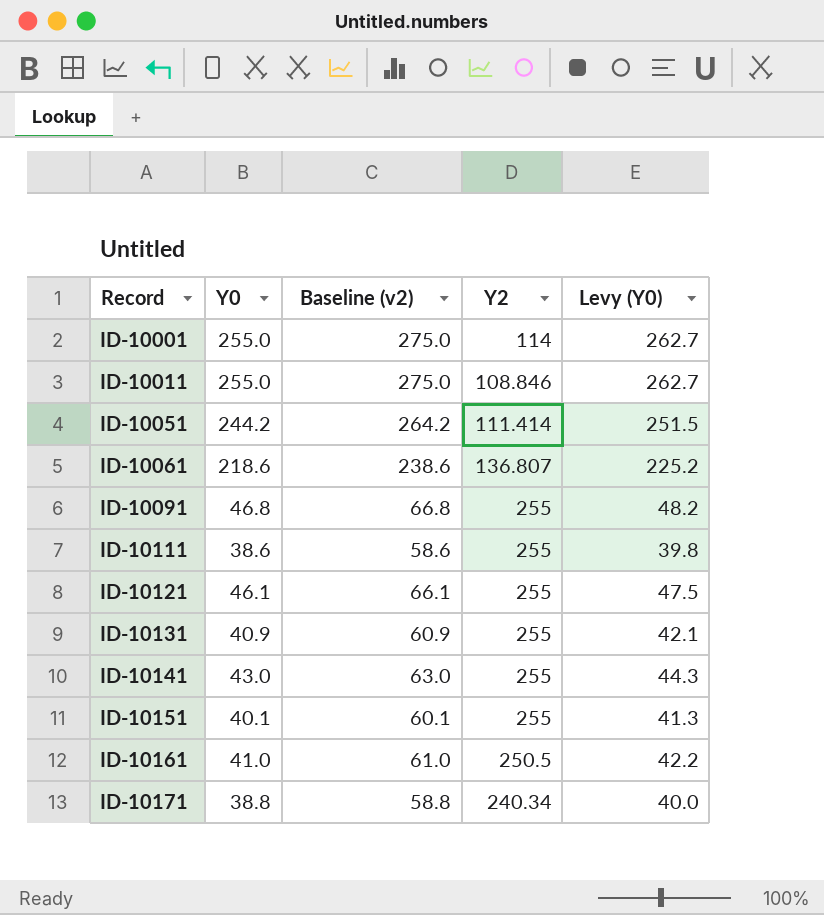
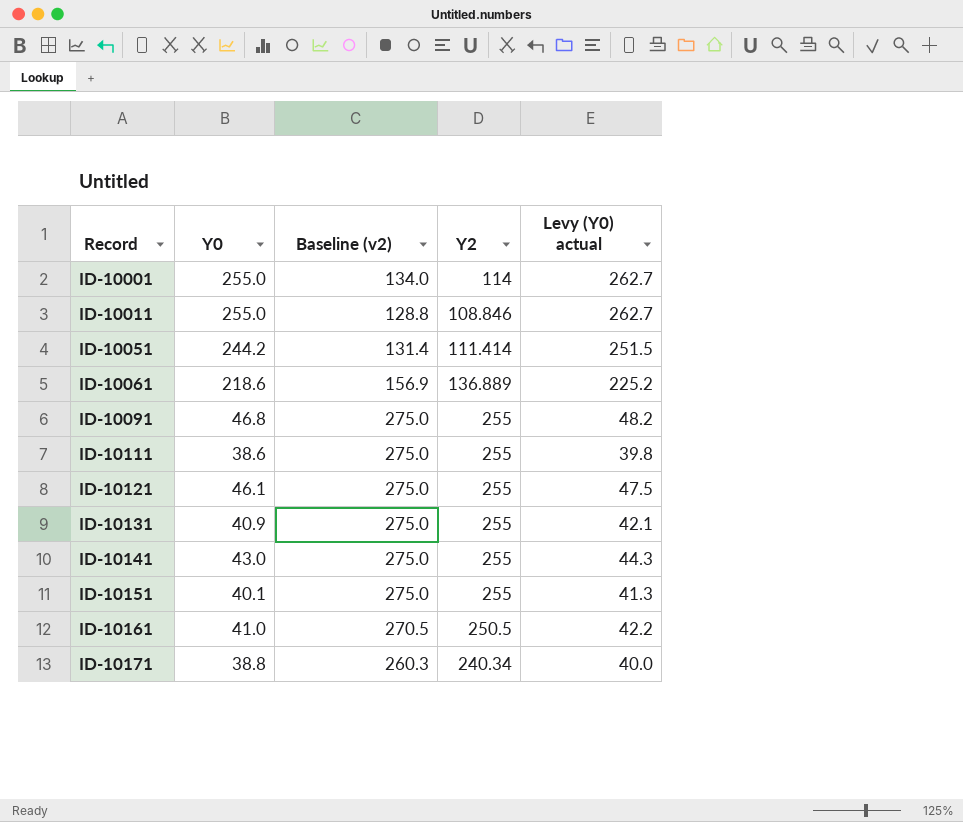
column Baseline (v2) | formula: [Y0] + 20 -> [Y2] + 20
column name: Levy (Y0) -> Levy (Y0) actual
ID-10061 | Y2: 136.807 -> 136.889

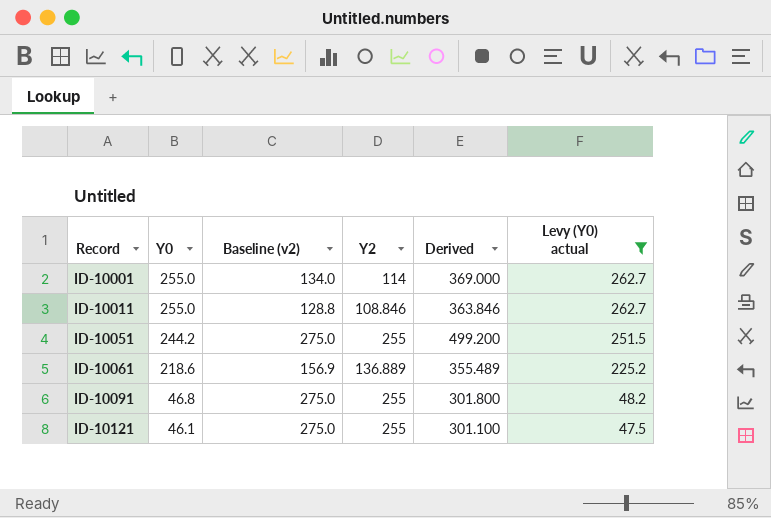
filter: none -> Levy (Y0) actual >= 47.5
column Derived | formula: none -> [Y0] + [Y2]
ID-10051 | Baseline (v2): 131.4 -> 275.0
ID-10051 | Y2: 111.414 -> 255

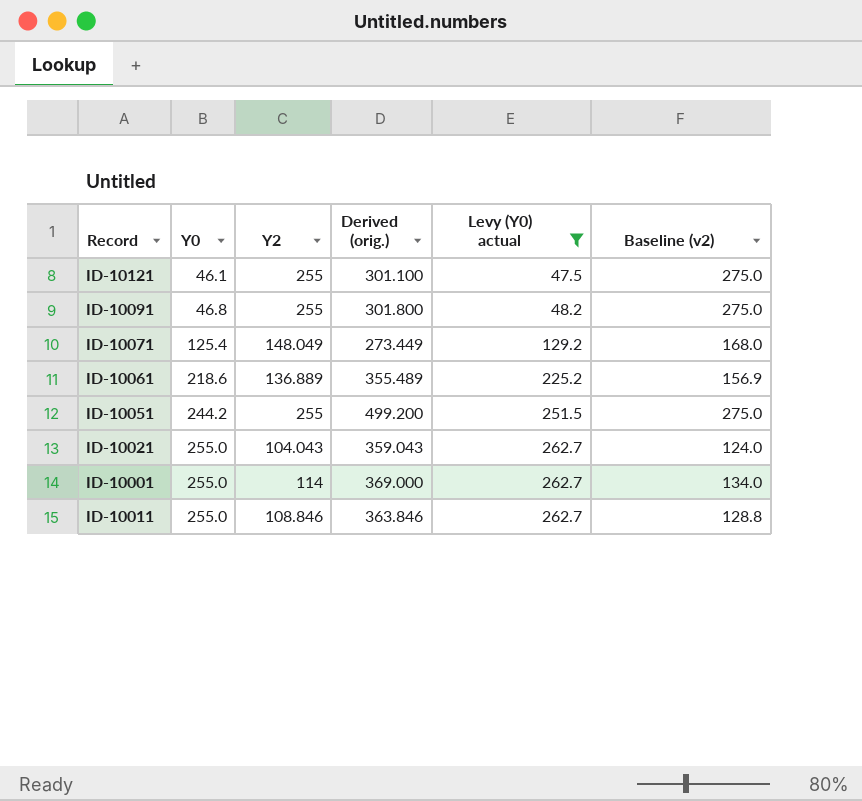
row order: Record ascending -> Y0 ascending
column name: Derived -> Derived (orig.)
column Baseline (v2) | position: 3 -> 6
row ID-10071: none -> 125.4 | 148.049 | 273.449 | 129.2 | 168.0
row ID-10021: none -> 255.0 | 104.043 | 359.043 | 262.7 | 124.0

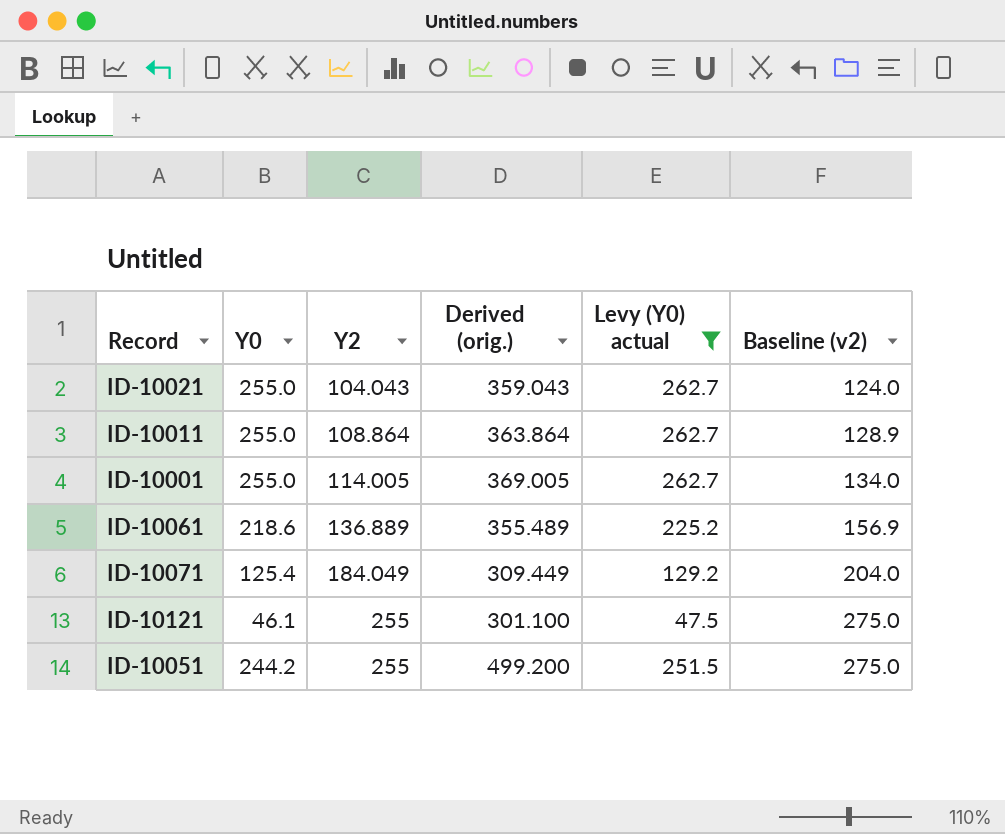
row order: Y0 ascending -> Y2 ascending
row ID-10091: 46.8 | 255 | 301.800 | 48.2 | 275.0 -> none
ID-10011 | Y2: 108.846 -> 108.864
ID-10011 | Derived (orig.): 363.846 -> 363.864
ID-10011 | Baseline (v2): 128.8 -> 128.9
ID-10001 | Y2: 114 -> 114.005
ID-10001 | Derived (orig.): 369.000 -> 369.005
ID-10071 | Y2: 148.049 -> 184.049
ID-10071 | Derived (orig.): 273.449 -> 309.449
ID-10071 | Baseline (v2): 168.0 -> 204.0

